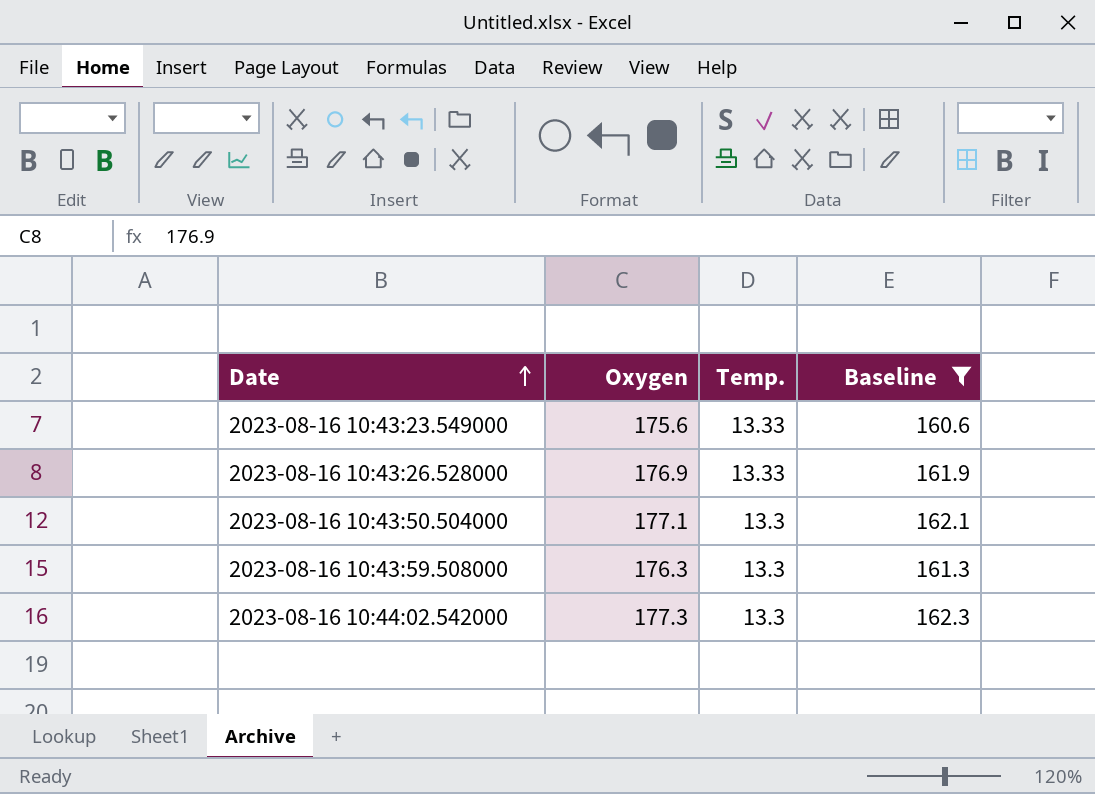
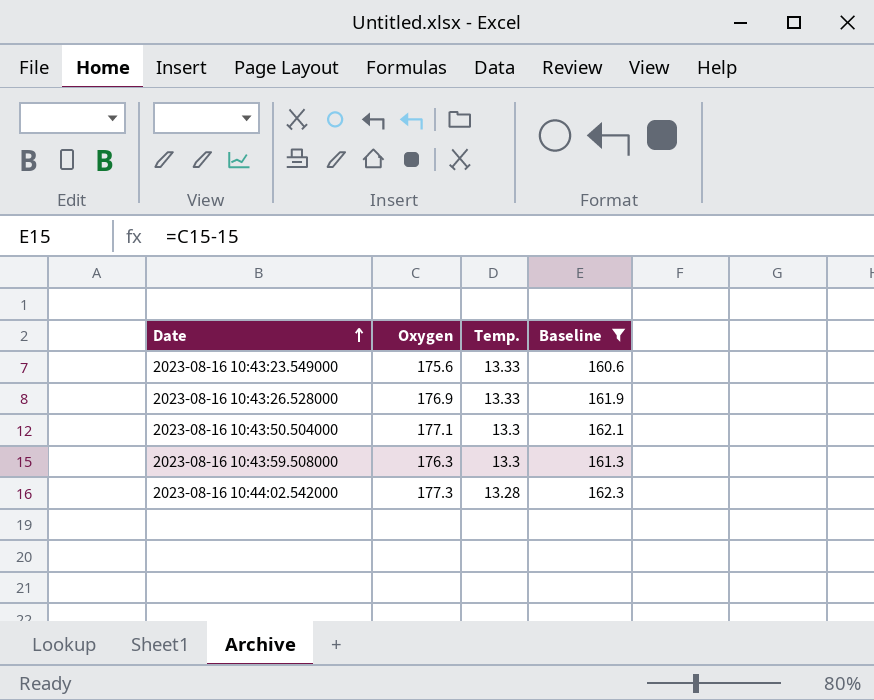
2023-08-16 10:44:02.542000 | Temp.: 13.3 -> 13.28

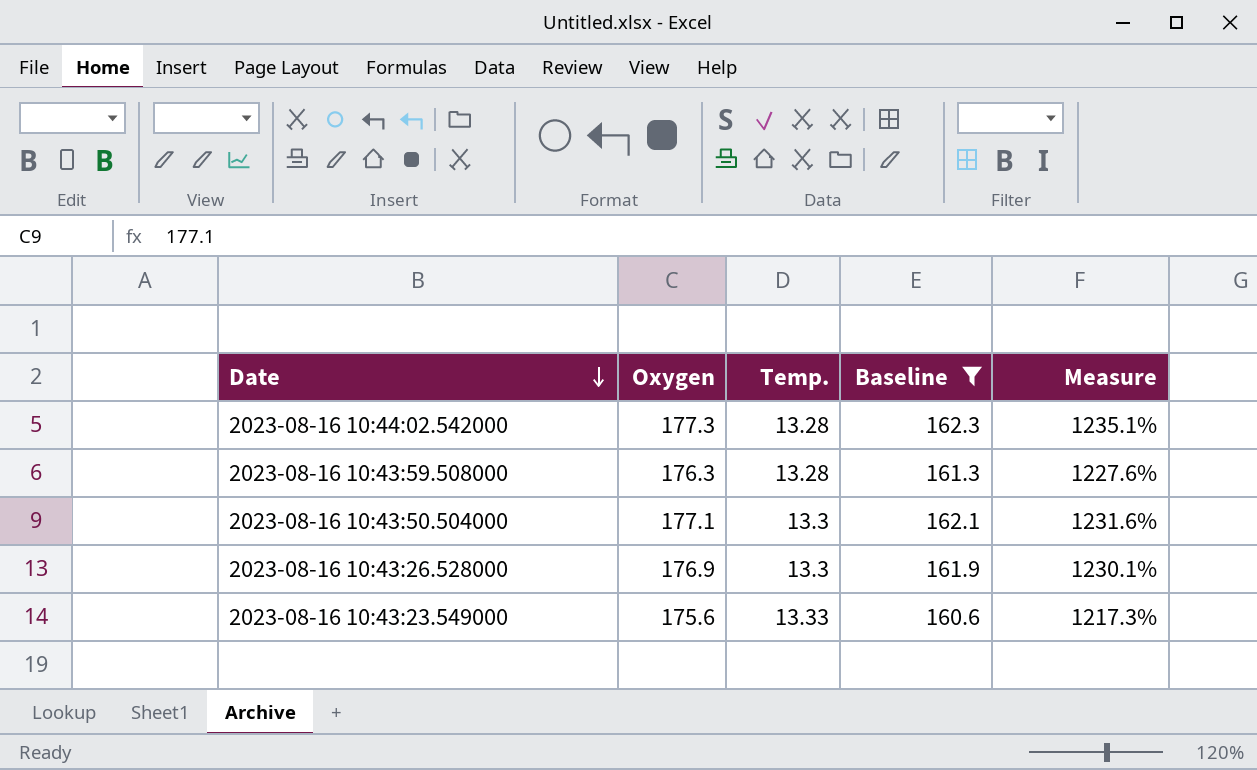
row order: Date ascending -> Date descending
column Measure | formula: none -> ([Oxygen] - [Temp.]) / [Temp.]
2023-08-16 10:43:59.508000 | Temp.: 13.3 -> 13.28
2023-08-16 10:43:26.528000 | Temp.: 13.33 -> 13.3

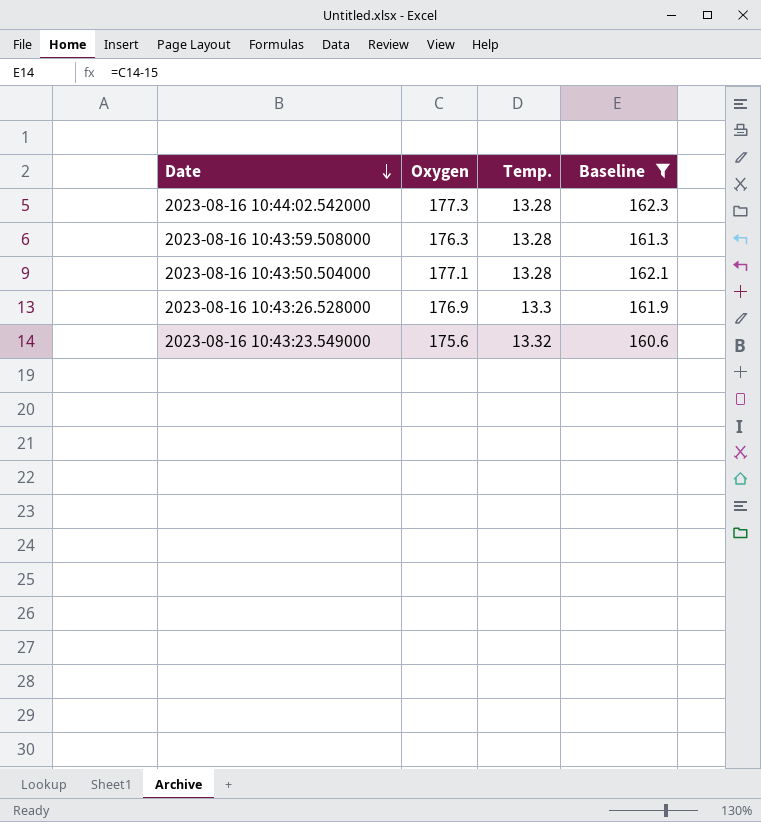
column Measure | formula: ([Oxygen] - [Temp.]) / [Temp.] -> none
2023-08-16 10:43:50.504000 | Temp.: 13.3 -> 13.28
2023-08-16 10:43:23.549000 | Temp.: 13.33 -> 13.32

